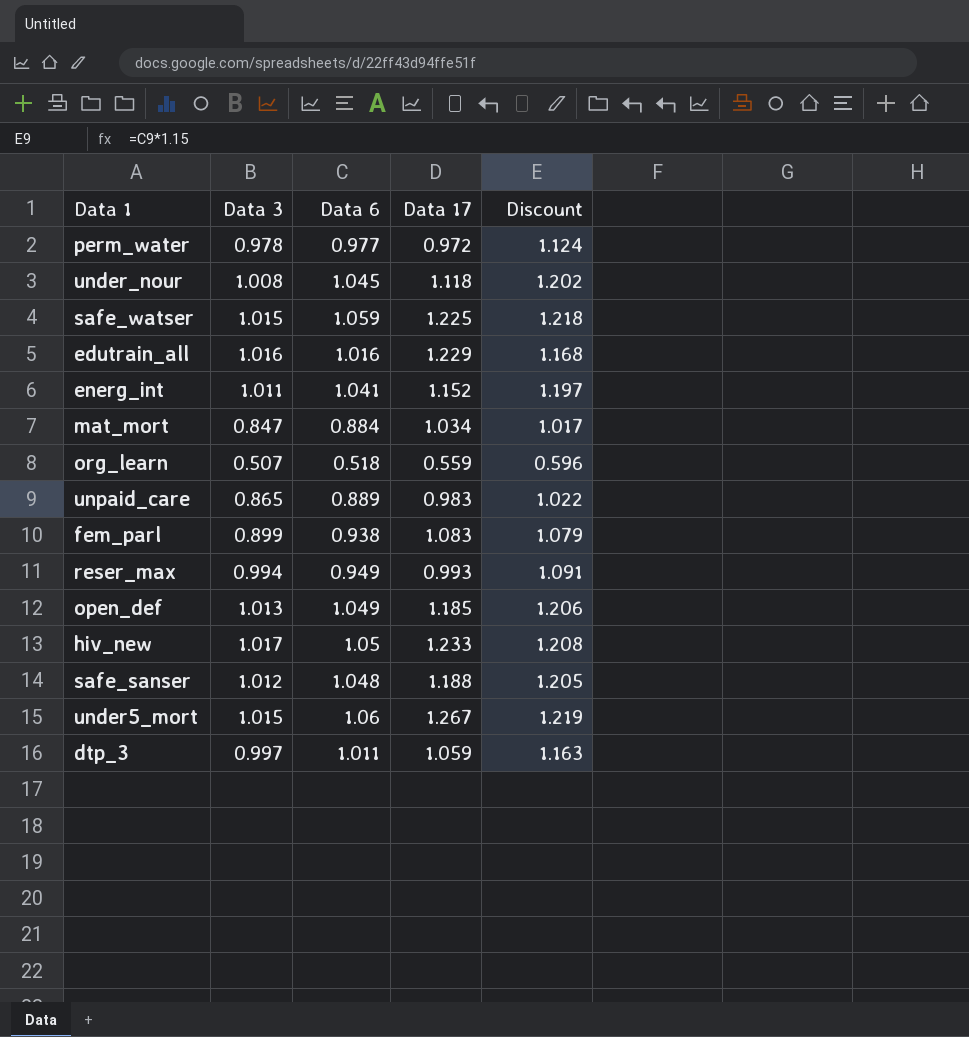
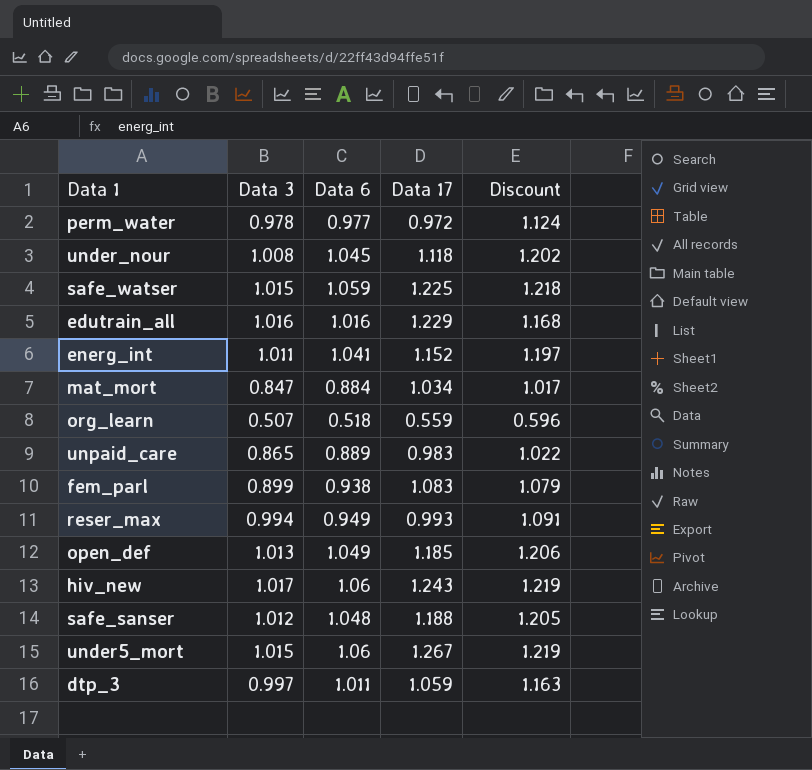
hiv_new | Data 6: 1.05 -> 1.06
hiv_new | Data 17: 1.233 -> 1.243
hiv_new | Discount: 1.208 -> 1.219

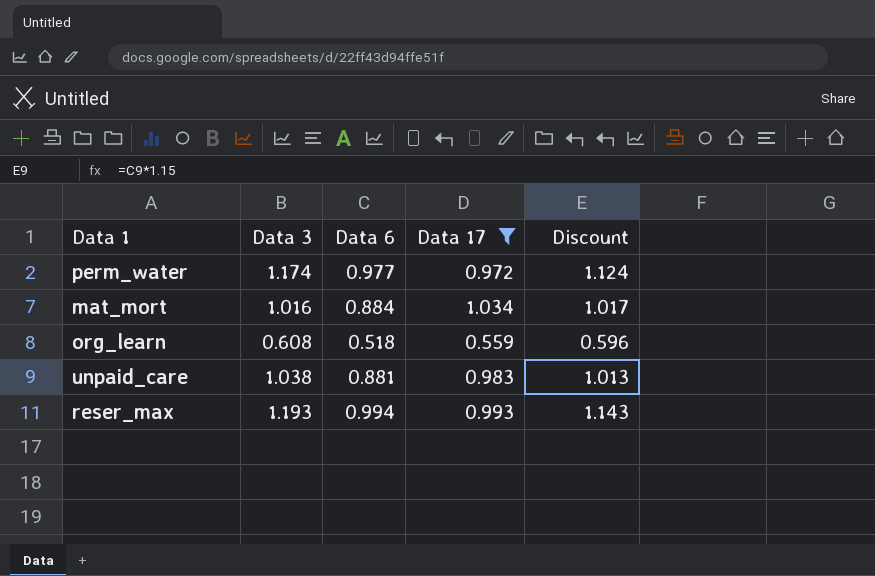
filter: none -> Data 17 <= 1.034
perm_water | Data 3: 0.978 -> 1.174
mat_mort | Data 3: 0.847 -> 1.016
org_learn | Data 3: 0.507 -> 0.608
unpaid_care | Data 3: 0.865 -> 1.038
unpaid_care | Data 6: 0.889 -> 0.881
unpaid_care | Discount: 1.022 -> 1.013
reser_max | Data 3: 0.994 -> 1.193
reser_max | Data 6: 0.949 -> 0.994
reser_max | Discount: 1.091 -> 1.143

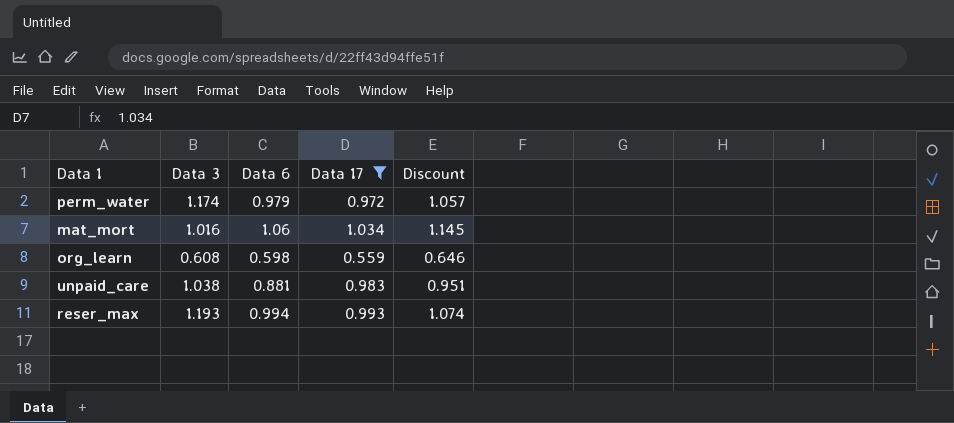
column Discount | formula: [Data 6] * 1.15 -> [Data 6] * 1.08
perm_water | Data 6: 0.977 -> 0.979
mat_mort | Data 6: 0.884 -> 1.06
org_learn | Data 6: 0.518 -> 0.598

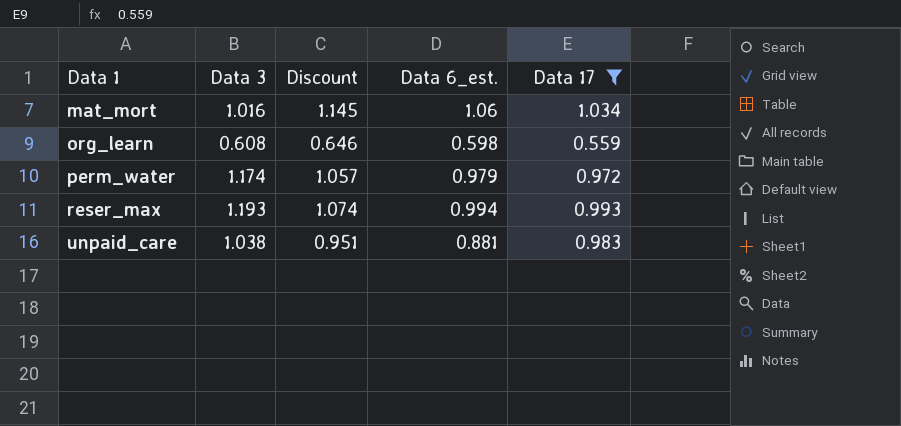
row order: none -> Data 1 ascending
column Discount | position: 5 -> 3
column name: Data 6 -> Data 6_est.

